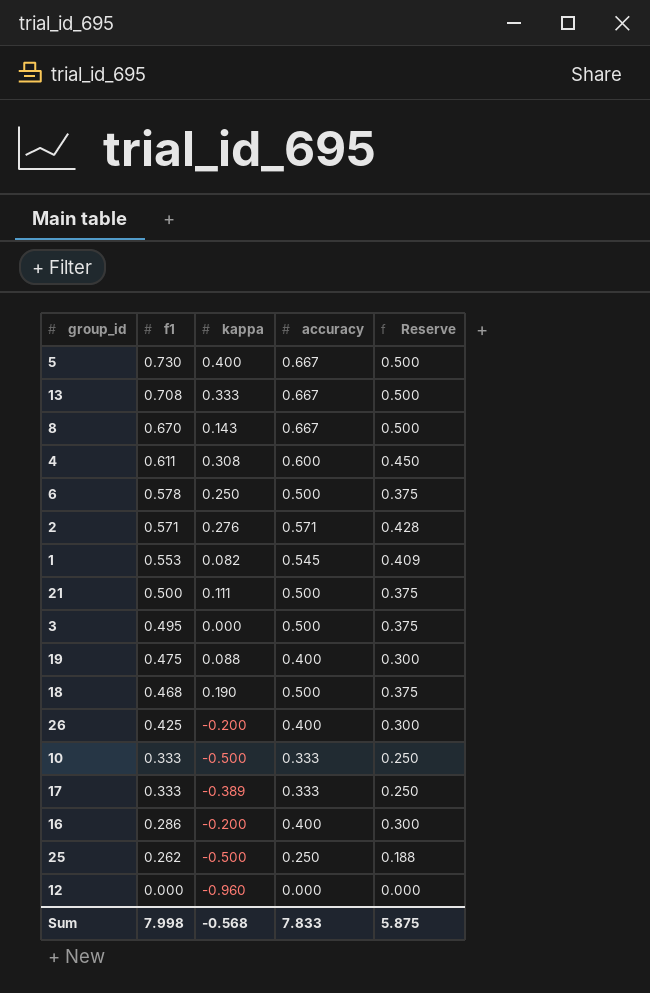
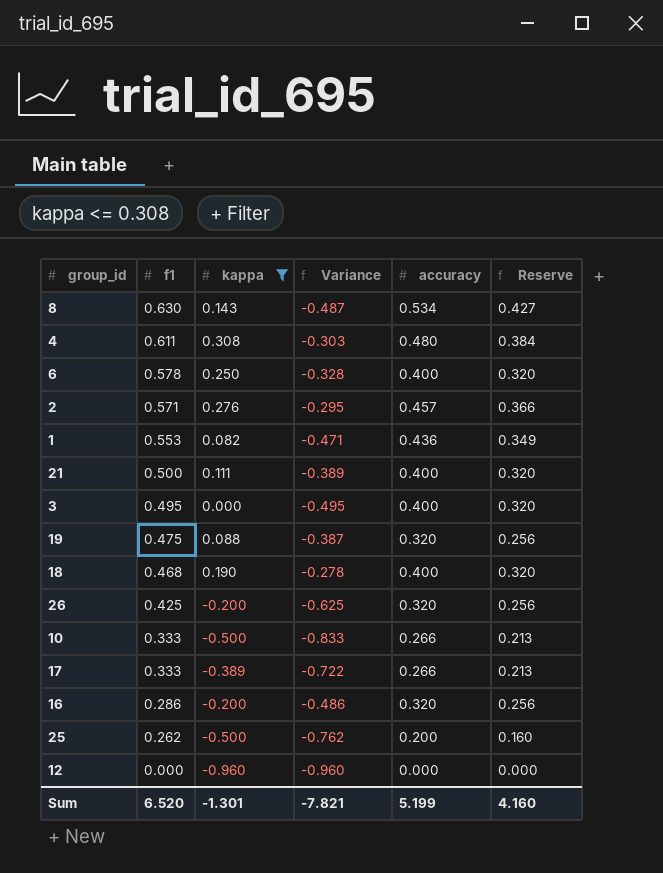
filter: none -> kappa <= 0.308
column Variance | formula: none -> [kappa] - [f1]
column Reserve | formula: [accuracy] * 0.75 -> [accuracy] * 0.8
8 | f1: 0.670 -> 0.630
8 | accuracy: 0.667 -> 0.534
4 | accuracy: 0.600 -> 0.480
6 | accuracy: 0.500 -> 0.400
2 | accuracy: 0.571 -> 0.457
1 | accuracy: 0.545 -> 0.436
21 | accuracy: 0.500 -> 0.400
3 | accuracy: 0.500 -> 0.400
19 | accuracy: 0.400 -> 0.320
18 | accuracy: 0.500 -> 0.400
26 | accuracy: 0.400 -> 0.320
10 | accuracy: 0.333 -> 0.266
17 | accuracy: 0.333 -> 0.266
16 | accuracy: 0.400 -> 0.320
25 | accuracy: 0.250 -> 0.200
Sum | f1: 7.998 -> 6.520
Sum | kappa: -0.568 -> -1.301
Sum | accuracy: 7.833 -> 5.199
Sum | Reserve: 5.875 -> 4.160

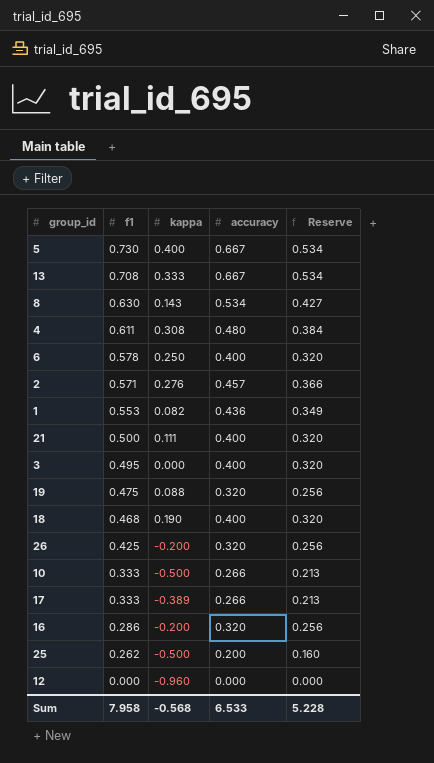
filter: kappa <= 0.308 -> none
column Variance | formula: [kappa] - [f1] -> none
Sum | f1: 6.520 -> 7.958
Sum | kappa: -1.301 -> -0.568
Sum | accuracy: 5.199 -> 6.533
Sum | Reserve: 4.160 -> 5.228

